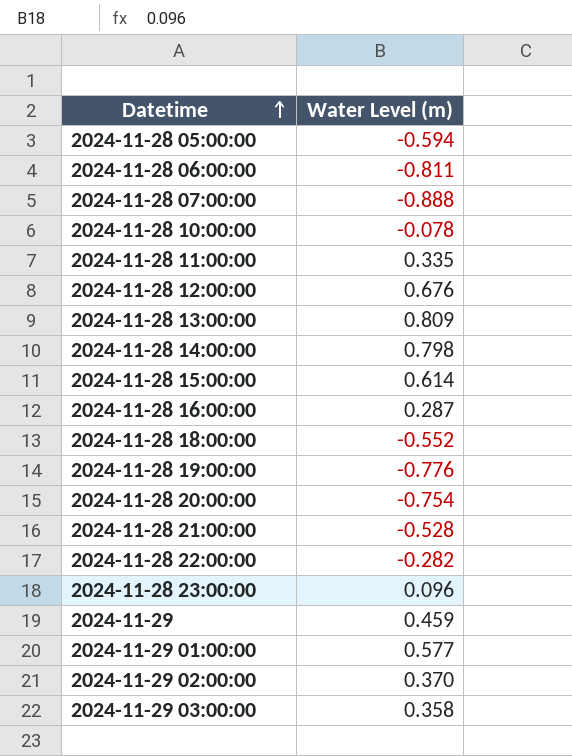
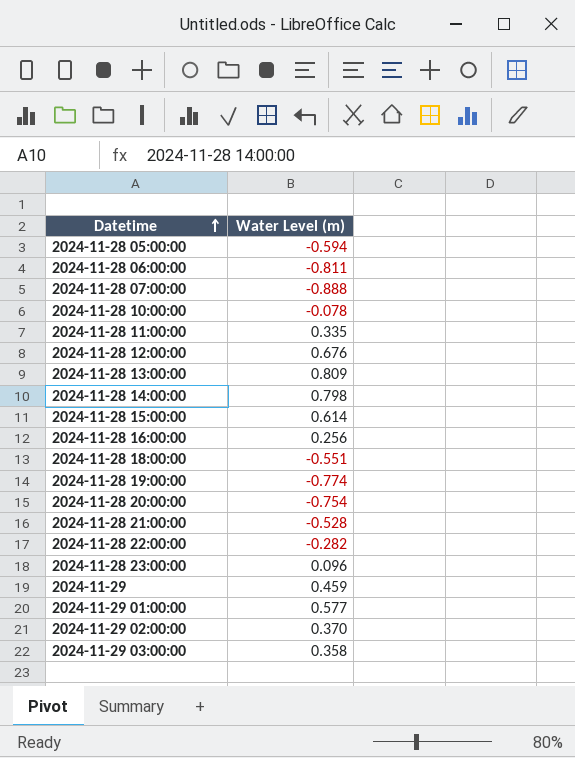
2024-11-28 16:00:00 | Water Level (m): 0.287 -> 0.256
2024-11-28 18:00:00 | Water Level (m): -0.552 -> -0.551
2024-11-28 19:00:00 | Water Level (m): -0.776 -> -0.774

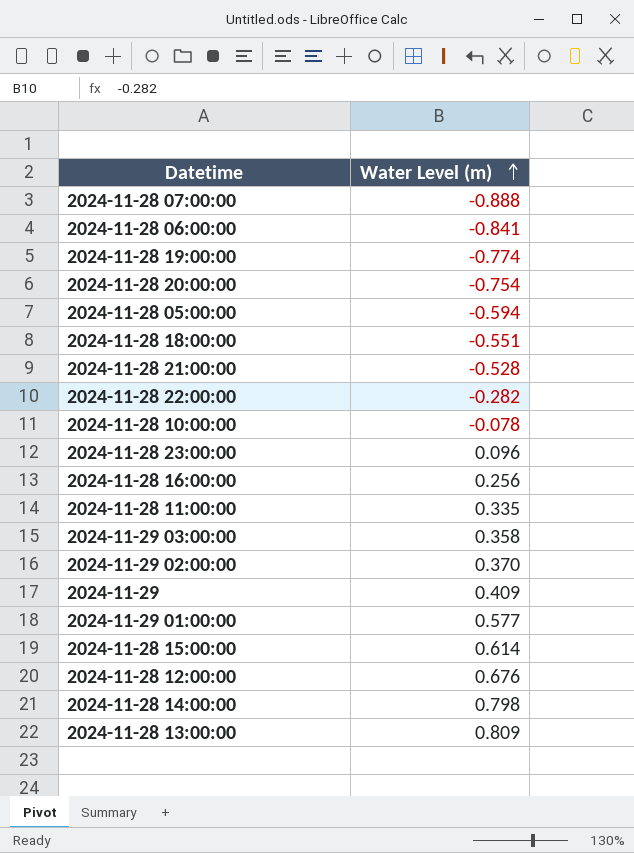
row order: Datetime ascending -> Water Level (m) ascending
2024-11-28 06:00:00 | Water Level (m): -0.811 -> -0.841
2024-11-29 | Water Level (m): 0.459 -> 0.409

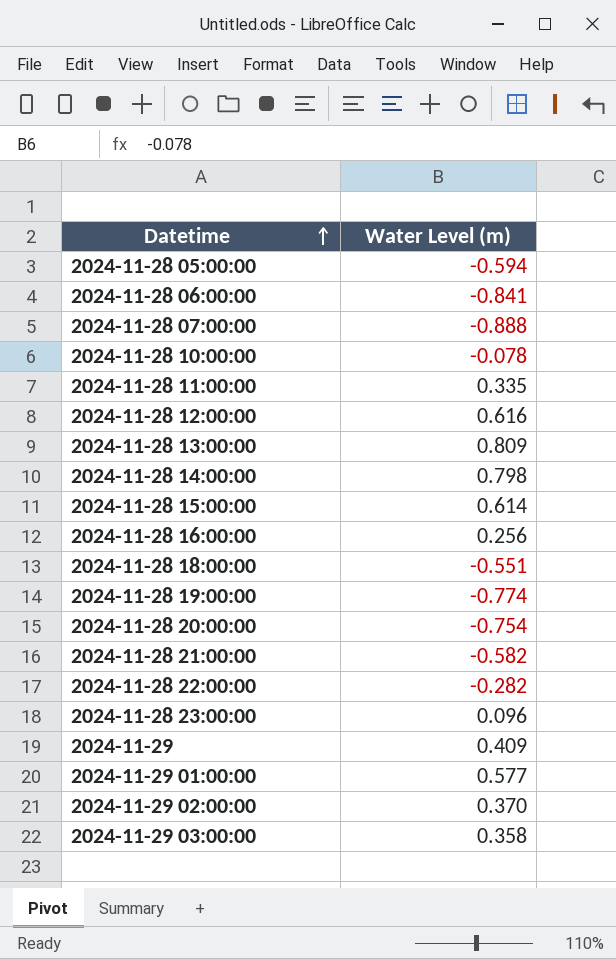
row order: Water Level (m) ascending -> Datetime ascending
2024-11-28 12:00:00 | Water Level (m): 0.676 -> 0.616
2024-11-28 21:00:00 | Water Level (m): -0.528 -> -0.582

